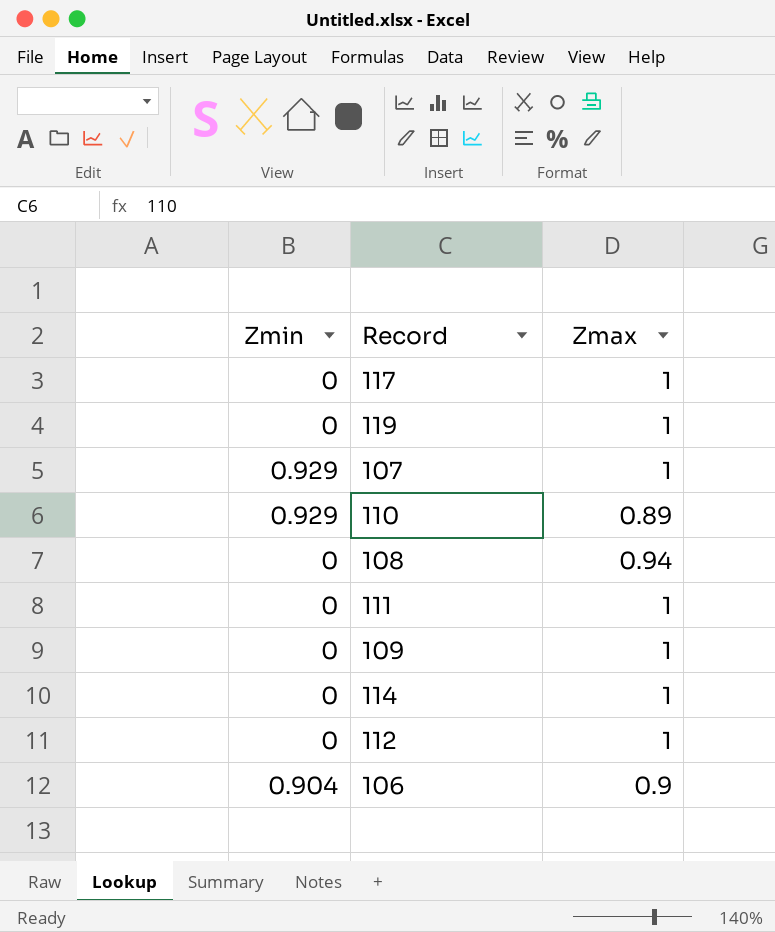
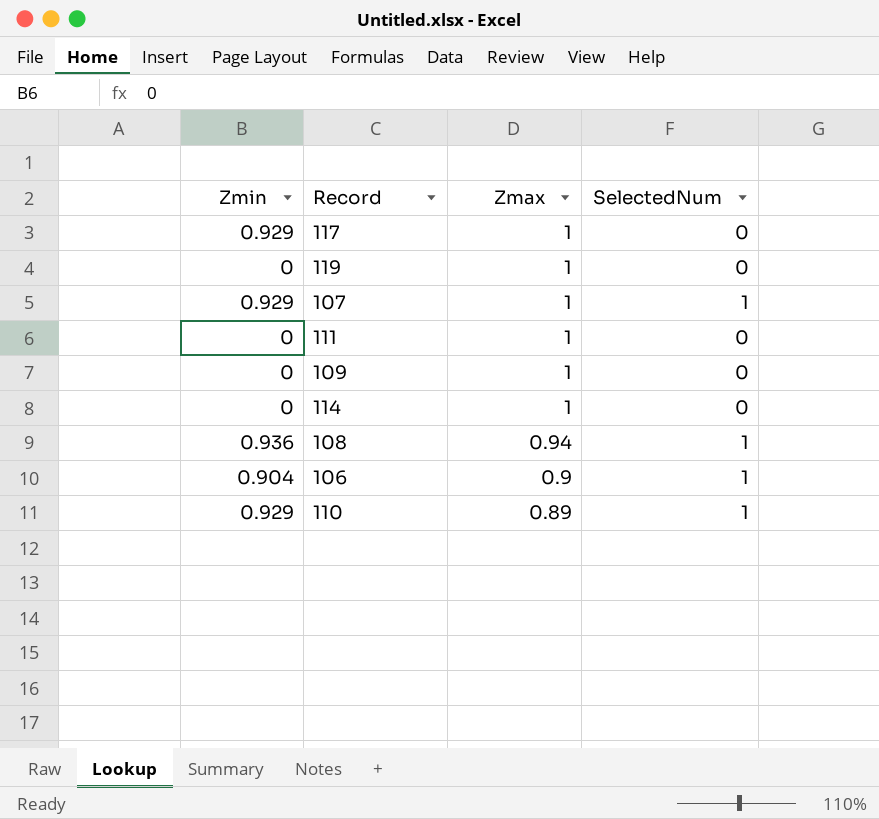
row order: none -> Zmax descending
column SelectedNum | position: none -> 4
row 112: 0 | 1 -> none
117 | Zmin: 0 -> 0.929
108 | Zmin: 0 -> 0.936

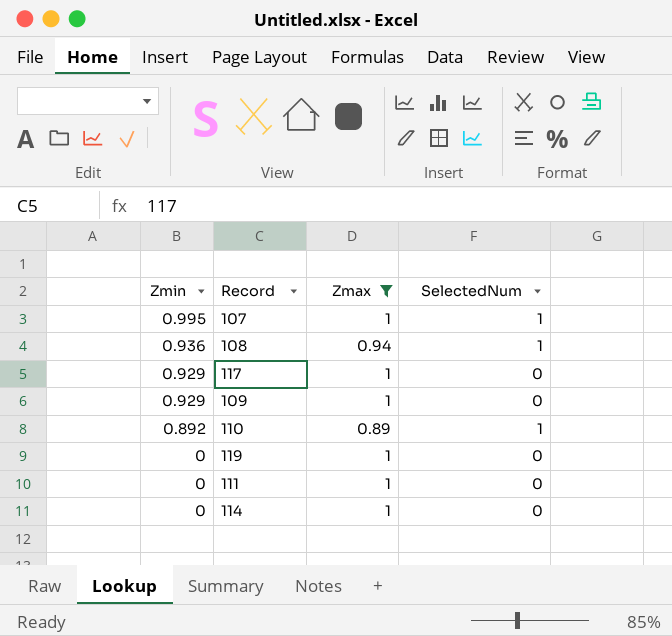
filter: none -> Zmax != 0.9
row order: Zmax descending -> Zmin descending
107 | Zmin: 0.929 -> 0.995
109 | Zmin: 0 -> 0.929
110 | Zmin: 0.929 -> 0.892

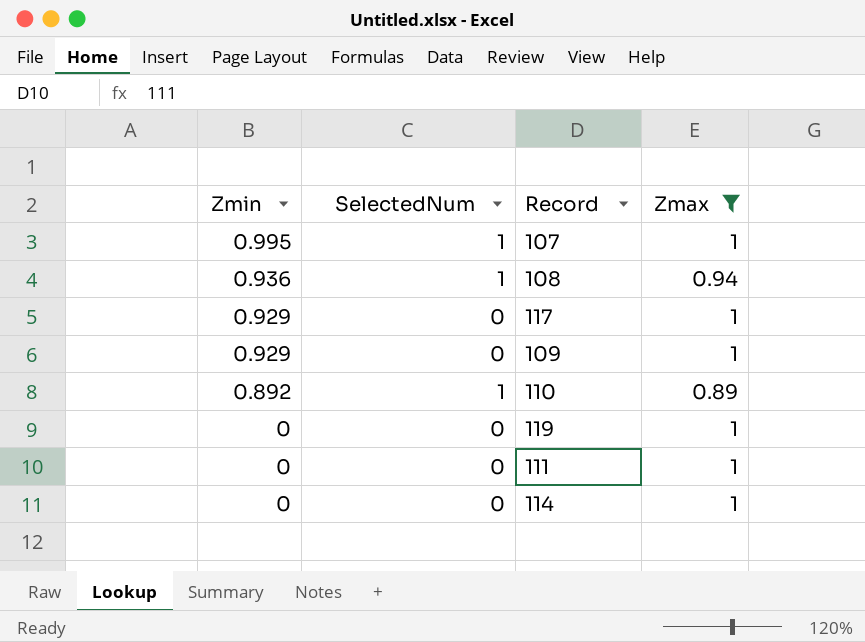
column SelectedNum | position: 4 -> 2

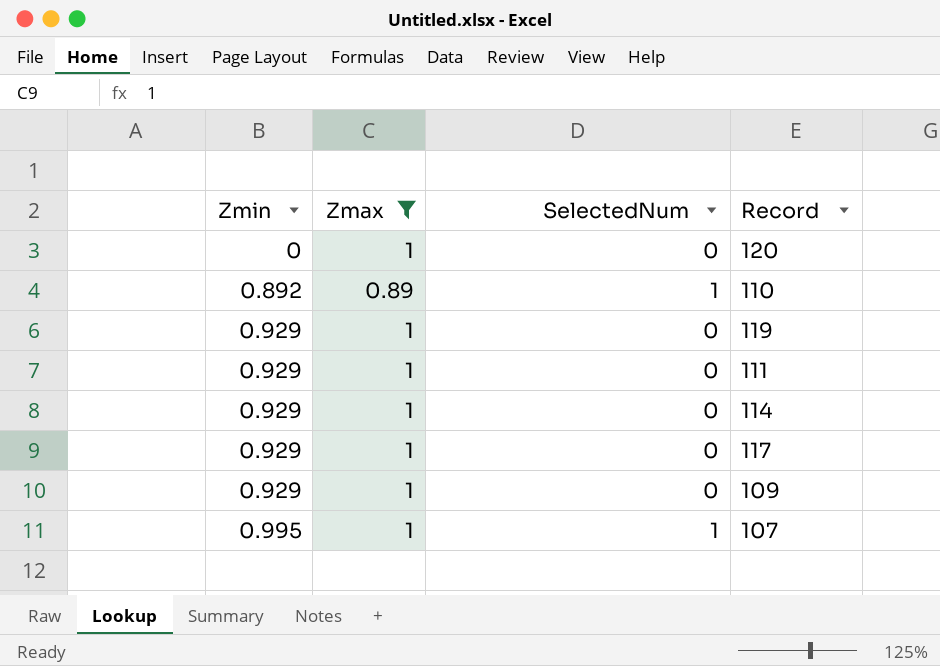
row order: Zmin descending -> Zmin ascending
column Zmax | position: 4 -> 2
row 108: 0.936 | 1 | 0.94 -> none
row 120: none -> 0 | 1 | 0
119 | Zmin: 0 -> 0.929
111 | Zmin: 0 -> 0.929
114 | Zmin: 0 -> 0.929

